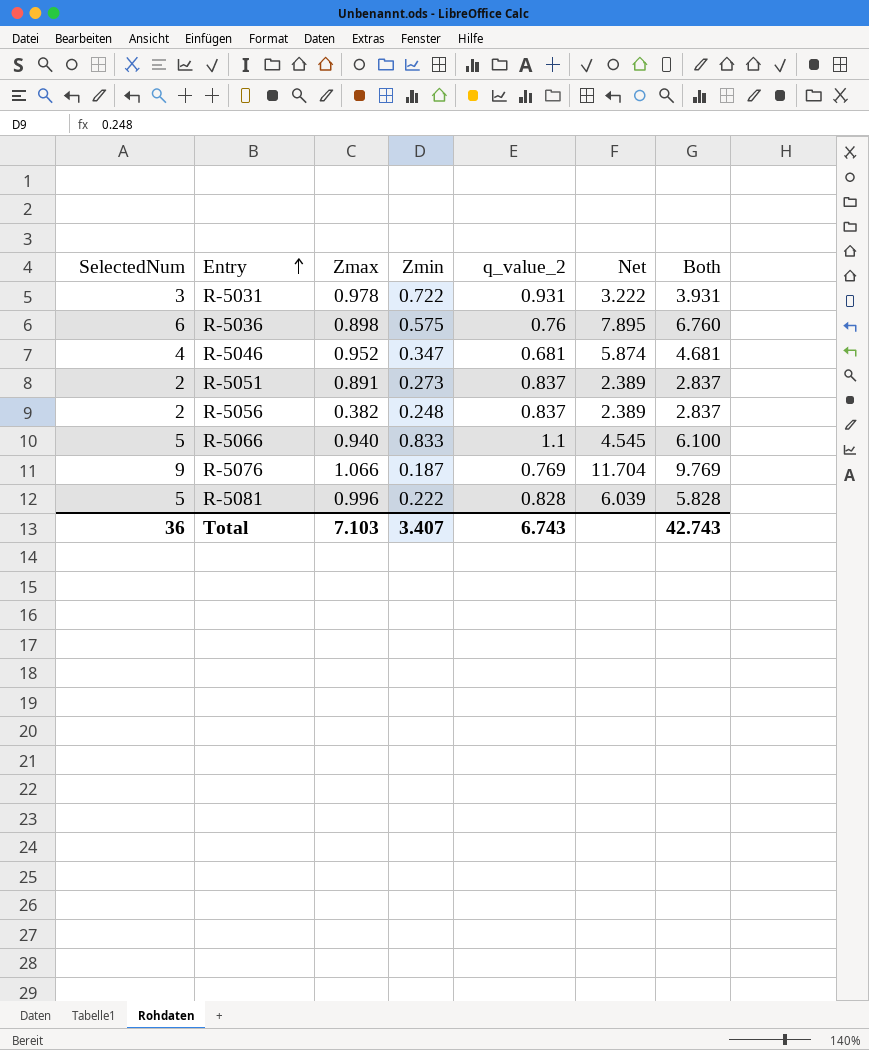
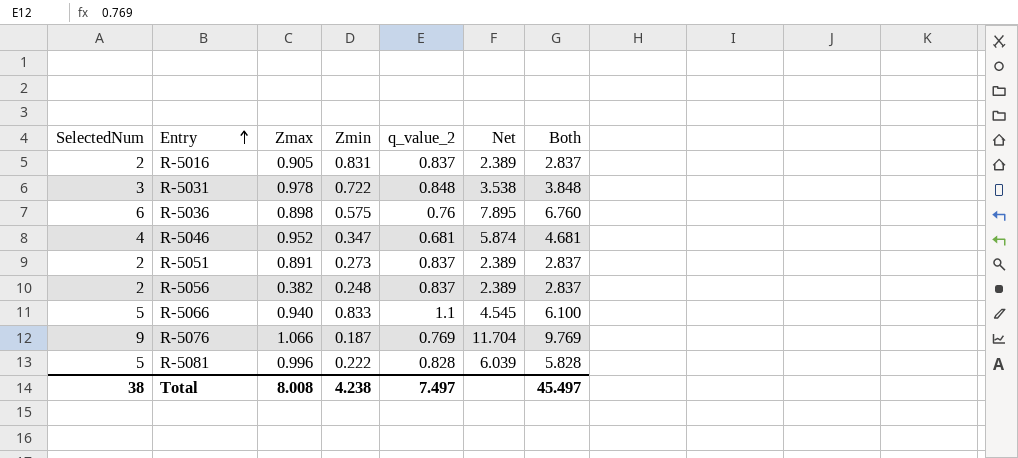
row R-5016: none -> 2 | 0.905 | 0.831 | 0.837 | 2.389 | 2.837
R-5031 | q_value_2: 0.931 -> 0.848
R-5031 | Net: 3.222 -> 3.538
R-5031 | Both: 3.931 -> 3.848
Total | SelectedNum: 36 -> 38
Total | Zmax: 7.103 -> 8.008
Total | Zmin: 3.407 -> 4.238
Total | q_value_2: 6.743 -> 7.497
Total | Both: 42.743 -> 45.497

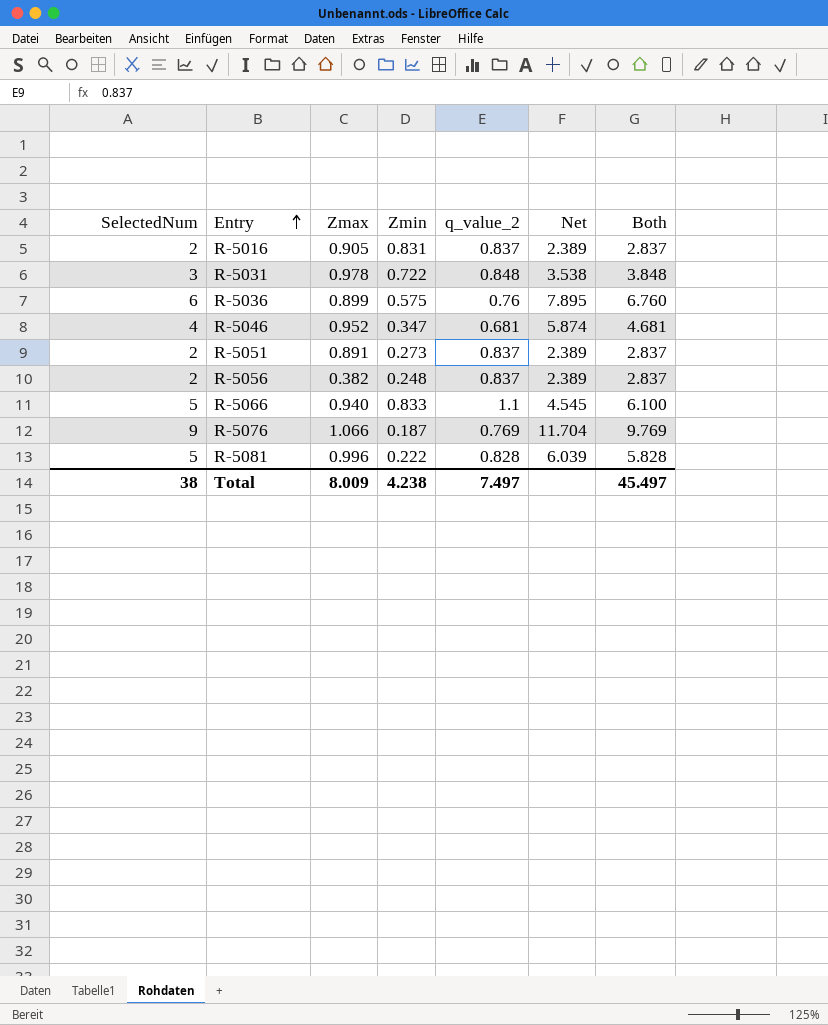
R-5036 | Zmax: 0.898 -> 0.899
Total | Zmax: 8.008 -> 8.009

